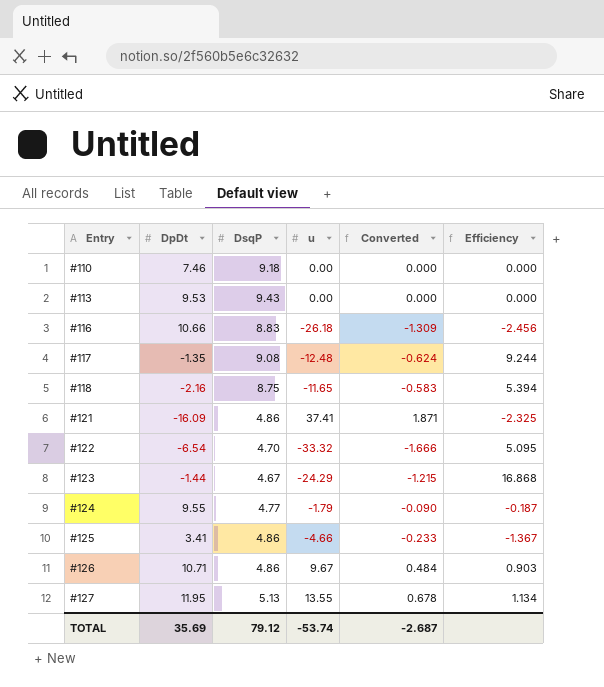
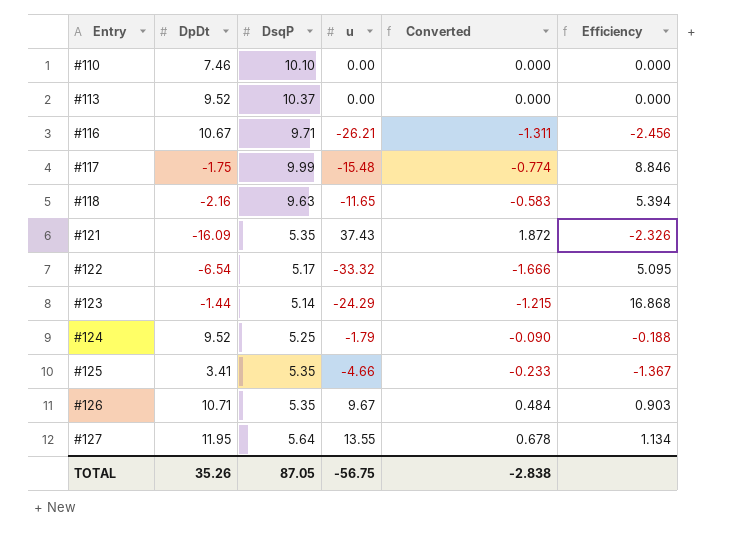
#110 | DsqP: 9.18 -> 10.10
#113 | DpDt: 9.53 -> 9.52
#113 | DsqP: 9.43 -> 10.37
#116 | DpDt: 10.66 -> 10.67
#116 | DsqP: 8.83 -> 9.71
#116 | u: -26.18 -> -26.21
#116 | Converted: -1.309 -> -1.311
#117 | DpDt: -1.35 -> -1.75
#117 | DsqP: 9.08 -> 9.99
#117 | u: -12.48 -> -15.48
#117 | Converted: -0.624 -> -0.774
#117 | Efficiency: 9.244 -> 8.846
#118 | DsqP: 8.75 -> 9.63
#121 | DsqP: 4.86 -> 5.35
#121 | u: 37.41 -> 37.43
#121 | Converted: 1.871 -> 1.872
#121 | Efficiency: -2.325 -> -2.326
#122 | DsqP: 4.70 -> 5.17
#123 | DsqP: 4.67 -> 5.14
#124 | DpDt: 9.55 -> 9.52
#124 | DsqP: 4.77 -> 5.25
#124 | Efficiency: -0.187 -> -0.188
#125 | DsqP: 4.86 -> 5.35
#126 | DsqP: 4.86 -> 5.35
#127 | DsqP: 5.13 -> 5.64
TOTAL | DpDt: 35.69 -> 35.26
TOTAL | DsqP: 79.12 -> 87.05
TOTAL | u: -53.74 -> -56.75
TOTAL | Converted: -2.687 -> -2.838

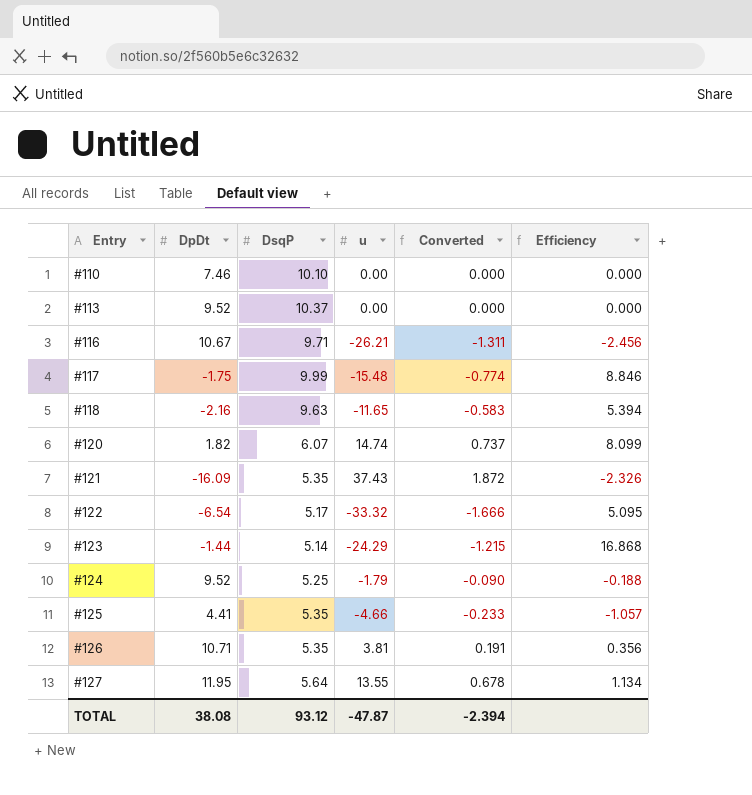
row #120: none -> 1.82 | 6.07 | 14.74 | 0.737 | 8.099
#125 | DpDt: 3.41 -> 4.41
#125 | Efficiency: -1.367 -> -1.057
#126 | u: 9.67 -> 3.81
#126 | Converted: 0.484 -> 0.191
#126 | Efficiency: 0.903 -> 0.356
TOTAL | DpDt: 35.26 -> 38.08
TOTAL | DsqP: 87.05 -> 93.12
TOTAL | u: -56.75 -> -47.87
TOTAL | Converted: -2.838 -> -2.394

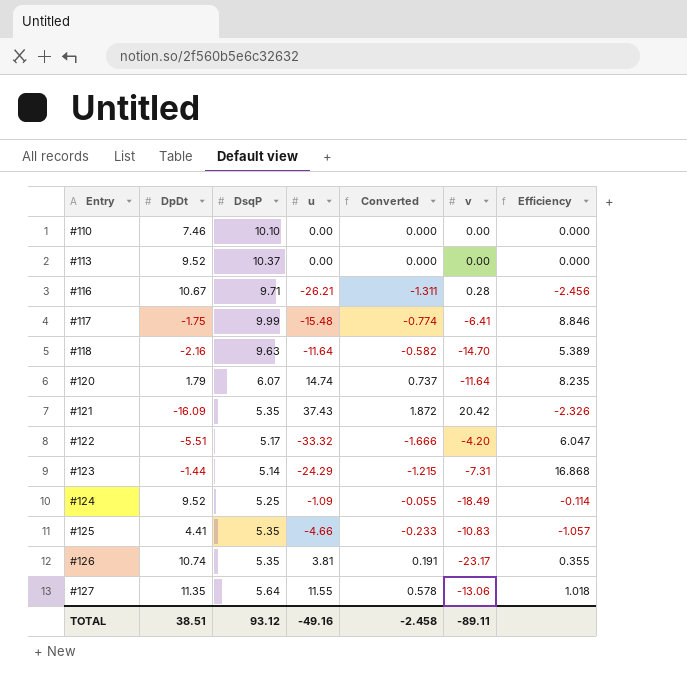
column v | position: none -> 6
#118 | u: -11.65 -> -11.64
#118 | Converted: -0.583 -> -0.582
#118 | Efficiency: 5.394 -> 5.389
#120 | DpDt: 1.82 -> 1.79
#120 | Efficiency: 8.099 -> 8.235
#122 | DpDt: -6.54 -> -5.51
#122 | Efficiency: 5.095 -> 6.047
#124 | u: -1.79 -> -1.09
#124 | Converted: -0.090 -> -0.055
#124 | Efficiency: -0.188 -> -0.114
#126 | DpDt: 10.71 -> 10.74
#126 | Efficiency: 0.356 -> 0.355
#127 | DpDt: 11.95 -> 11.35
#127 | u: 13.55 -> 11.55
#127 | Converted: 0.678 -> 0.578
#127 | Efficiency: 1.134 -> 1.018
TOTAL | DpDt: 38.08 -> 38.51
TOTAL | u: -47.87 -> -49.16
TOTAL | Converted: -2.394 -> -2.458

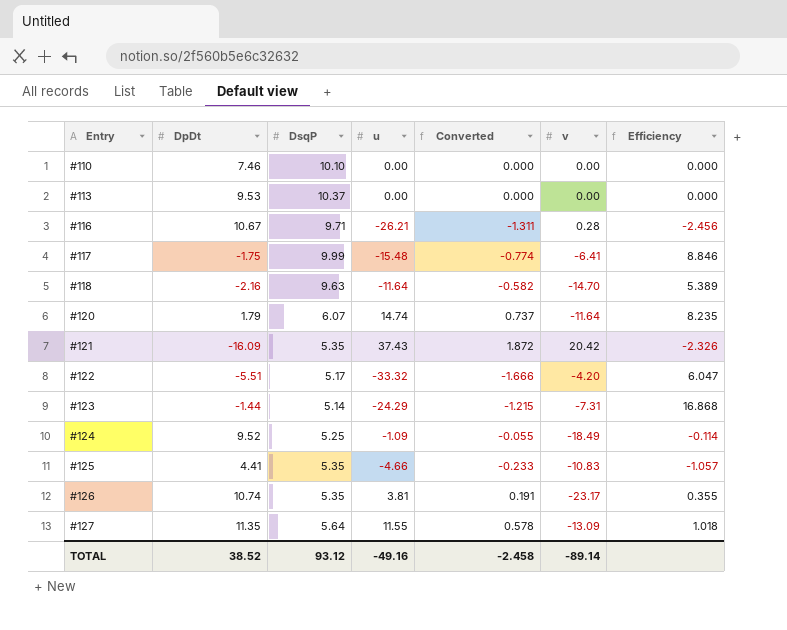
#113 | DpDt: 9.52 -> 9.53
#127 | v: -13.06 -> -13.09
TOTAL | DpDt: 38.51 -> 38.52
TOTAL | v: -89.11 -> -89.14

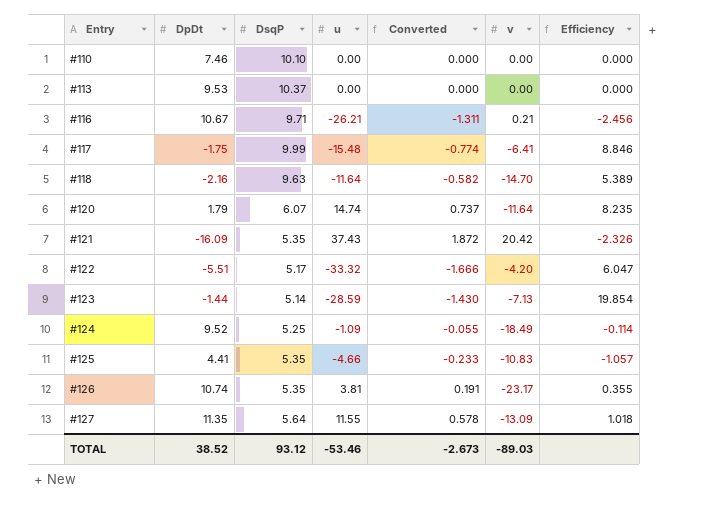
#116 | v: 0.28 -> 0.21
#123 | u: -24.29 -> -28.59
#123 | Converted: -1.215 -> -1.430
#123 | v: -7.31 -> -7.13
#123 | Efficiency: 16.868 -> 19.854
TOTAL | u: -49.16 -> -53.46
TOTAL | Converted: -2.458 -> -2.673
TOTAL | v: -89.14 -> -89.03

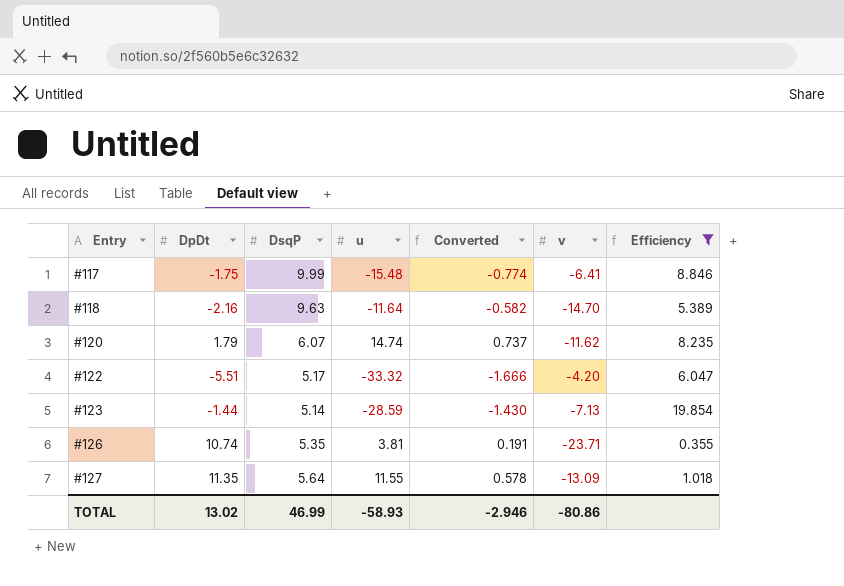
filter: none -> Efficiency >= 0.355
#120 | v: -11.64 -> -11.62
#126 | v: -23.17 -> -23.71
TOTAL | DpDt: 38.52 -> 13.02
TOTAL | DsqP: 93.12 -> 46.99
TOTAL | u: -53.46 -> -58.93
TOTAL | Converted: -2.673 -> -2.946
TOTAL | v: -89.03 -> -80.86

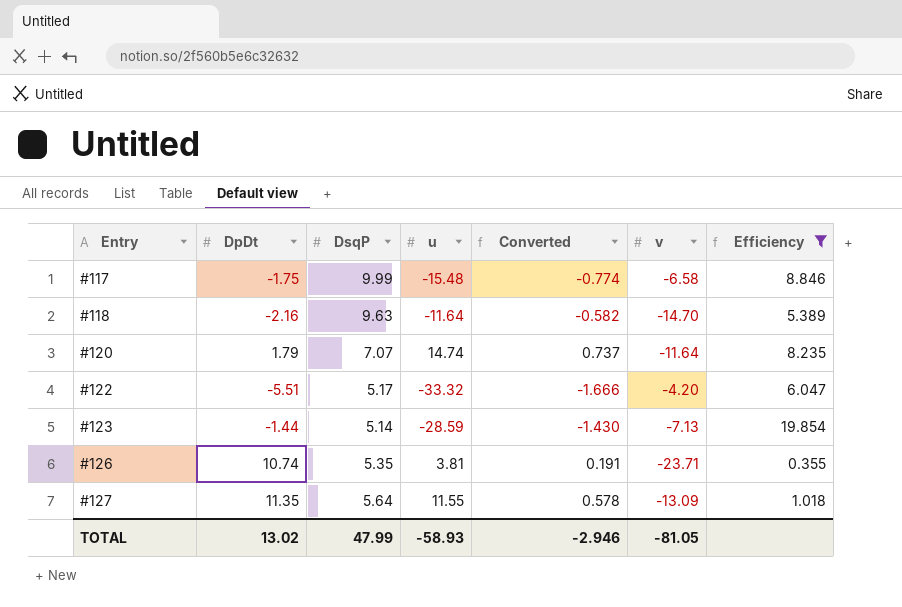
#117 | v: -6.41 -> -6.58
#120 | DsqP: 6.07 -> 7.07
#120 | v: -11.62 -> -11.64
TOTAL | DsqP: 46.99 -> 47.99
TOTAL | v: -80.86 -> -81.05

